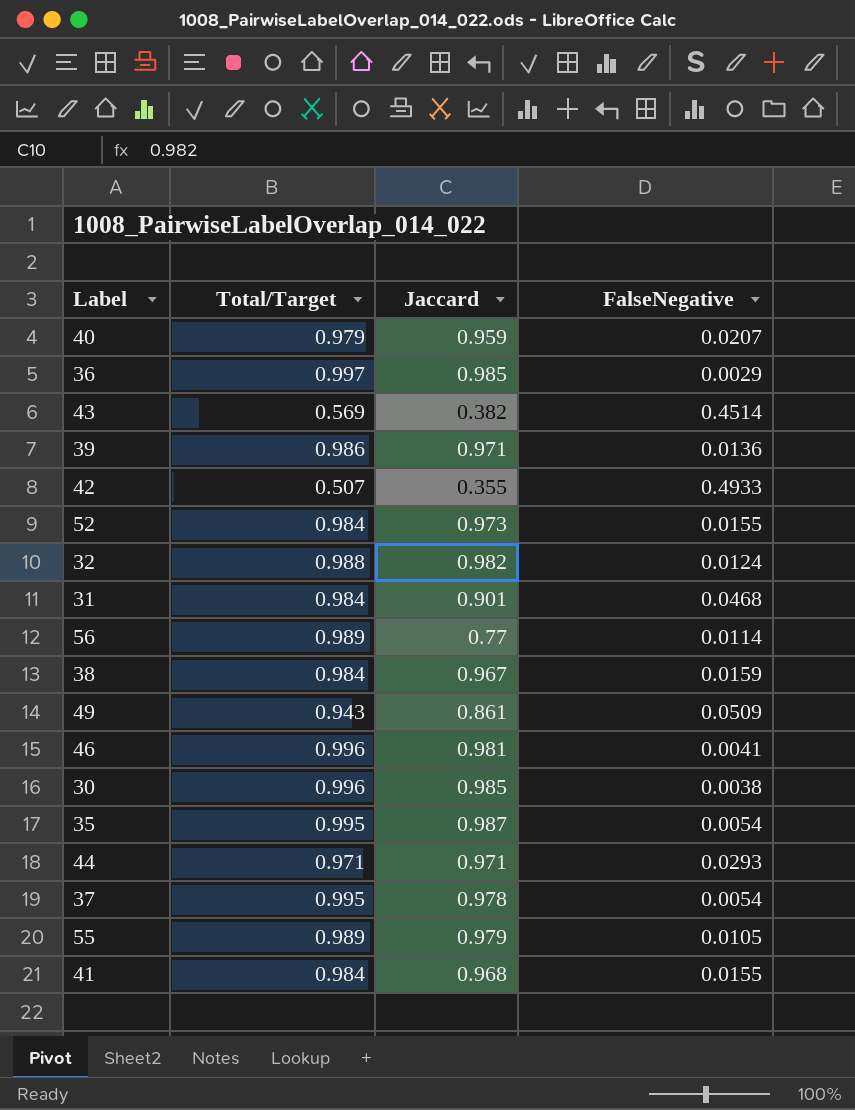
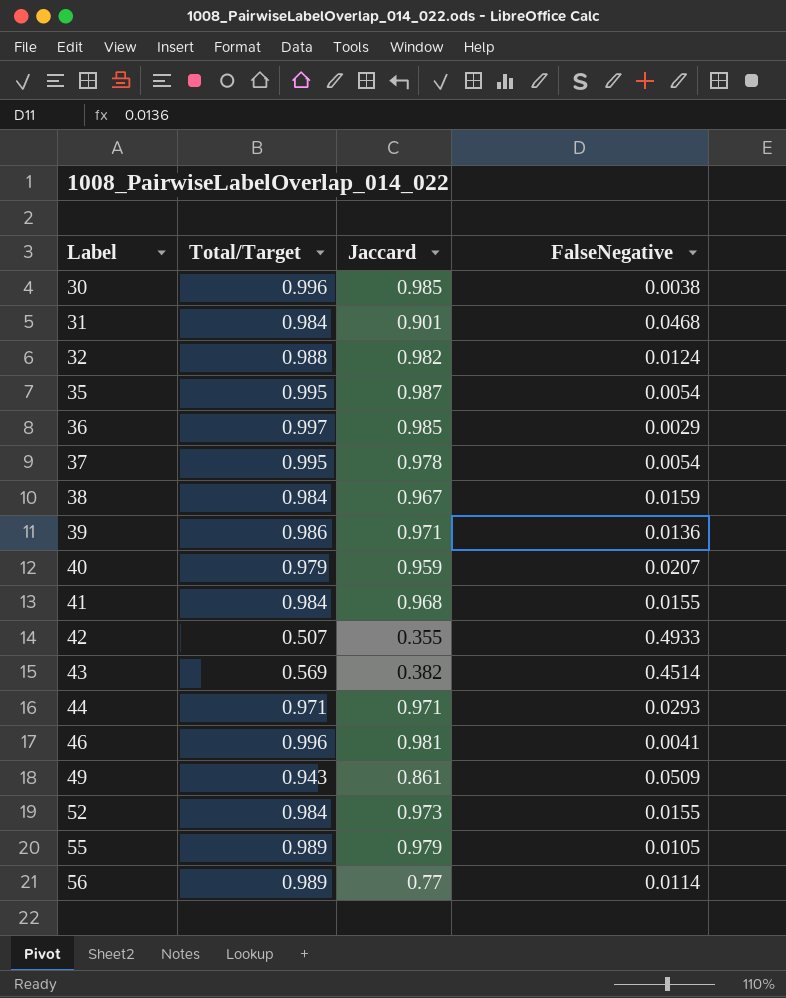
row order: none -> Label ascending

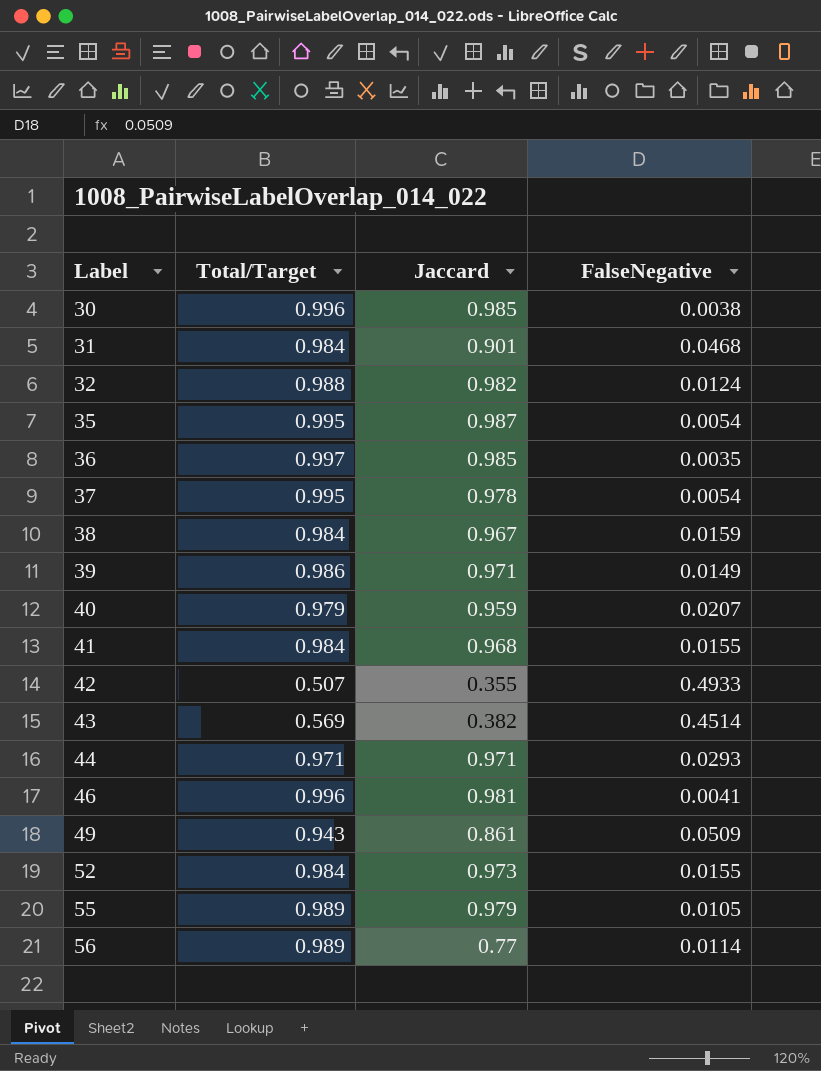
36 | FalseNegative: 0.0029 -> 0.0035
39 | FalseNegative: 0.0136 -> 0.0149

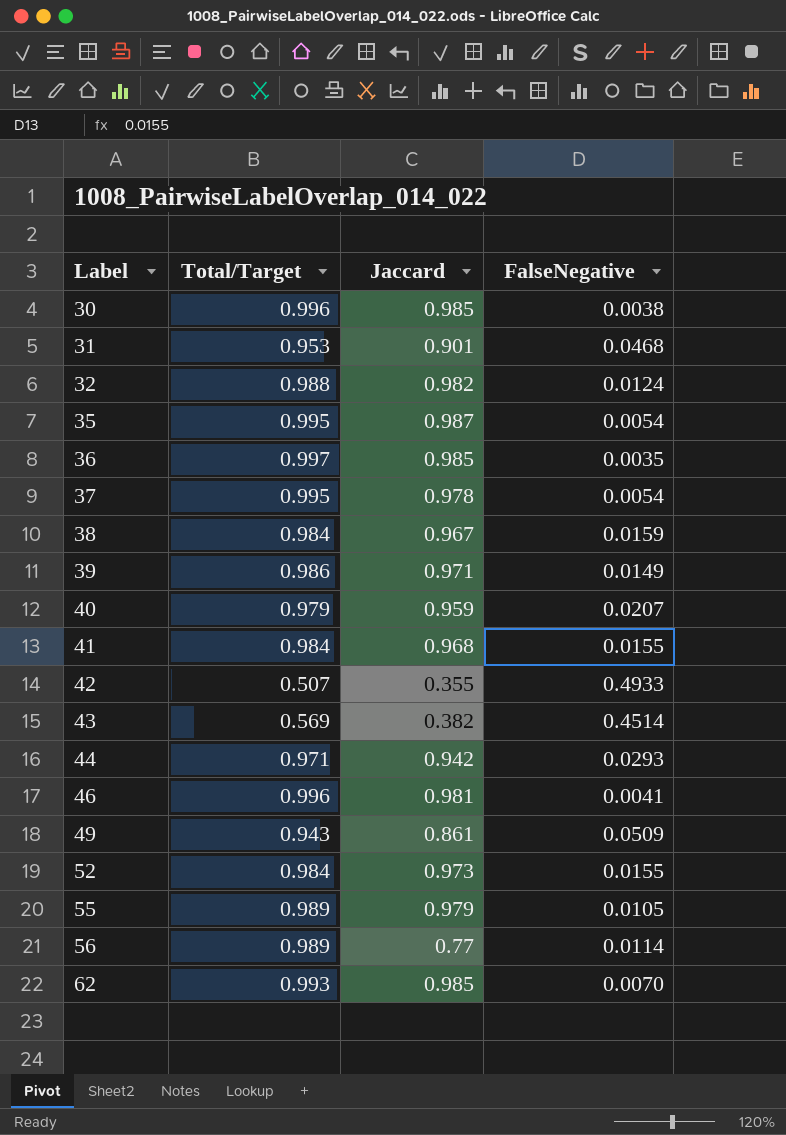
31 | Total/Target: 0.984 -> 0.953
44 | Jaccard: 0.971 -> 0.942
row 62: none -> 0.993 | 0.985 | 0.0070

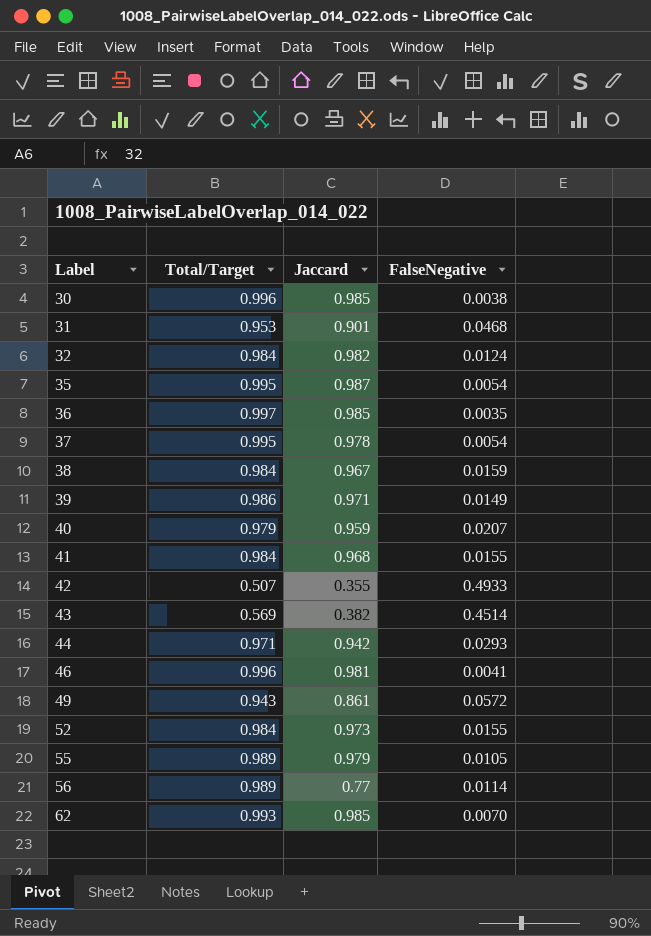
32 | Total/Target: 0.988 -> 0.984
49 | FalseNegative: 0.0509 -> 0.0572

